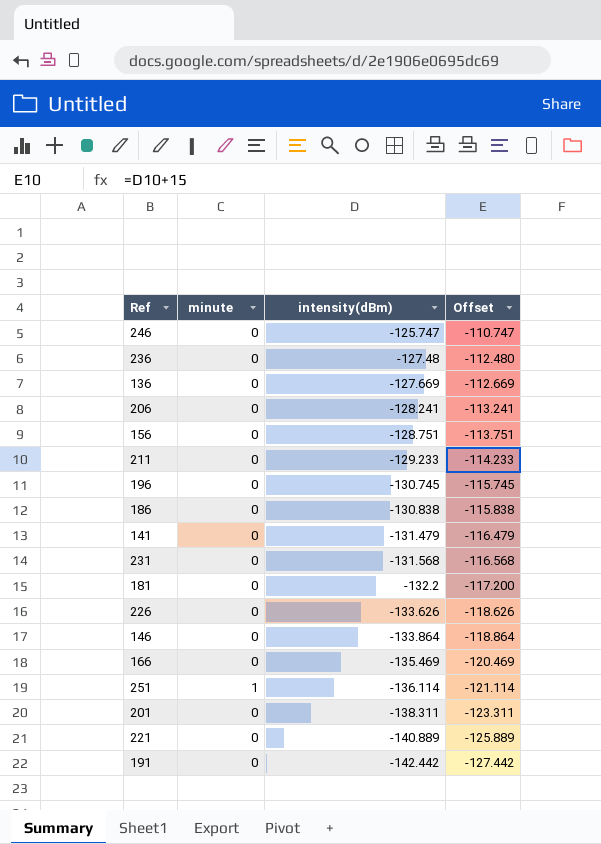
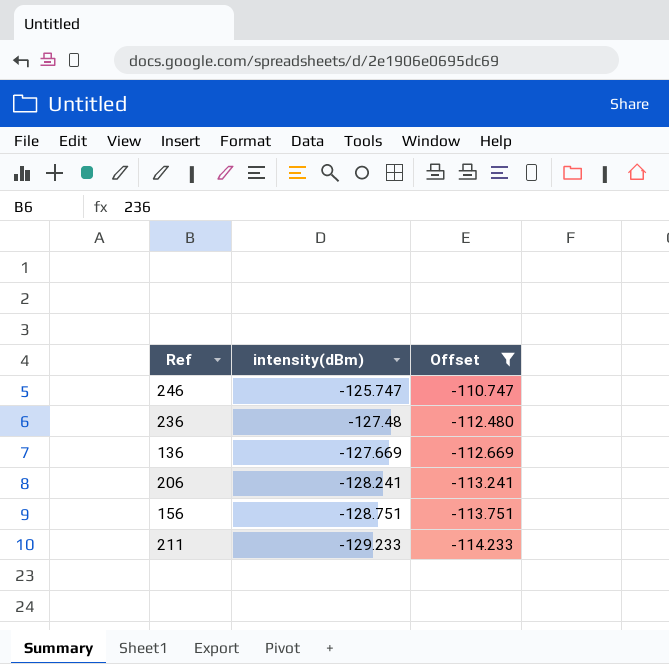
filter: none -> Offset >= -114.233
column minute | position: 2 -> none

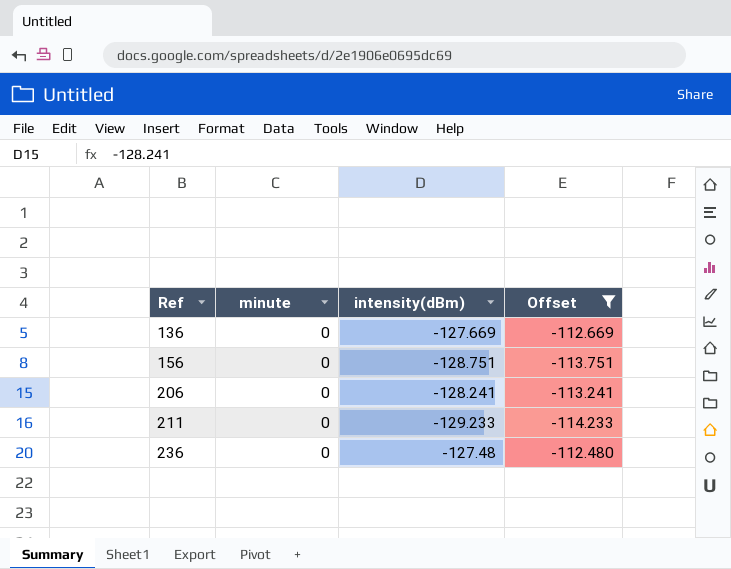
row order: intensity(dBm) descending -> Ref ascending
column minute | position: none -> 2
row 246: -125.747 | -110.747 -> none

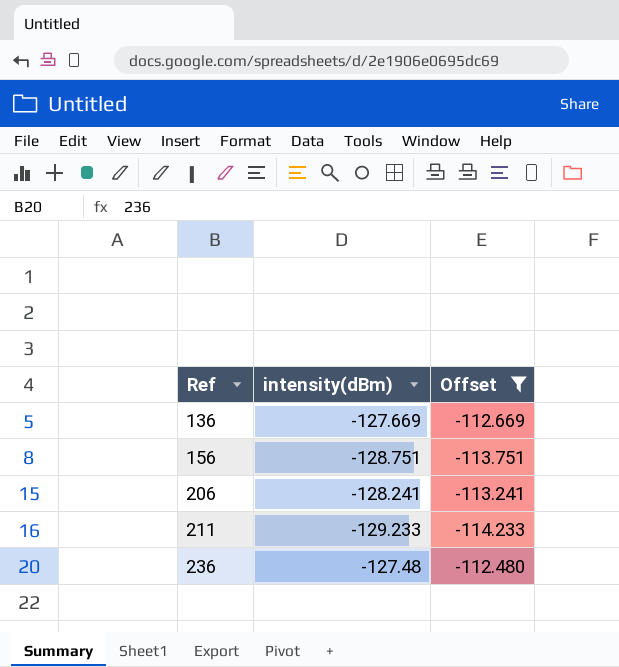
column minute | position: 2 -> none

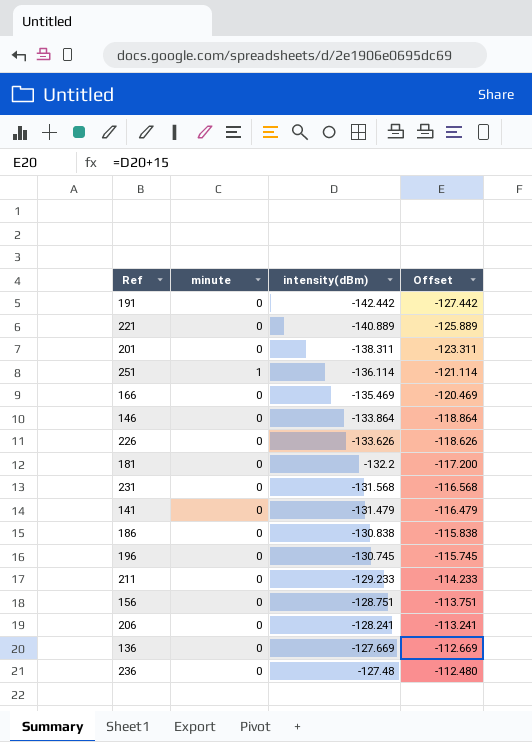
filter: Offset >= -114.233 -> none
row order: Ref ascending -> intensity(dBm) ascending
column minute | position: none -> 2

